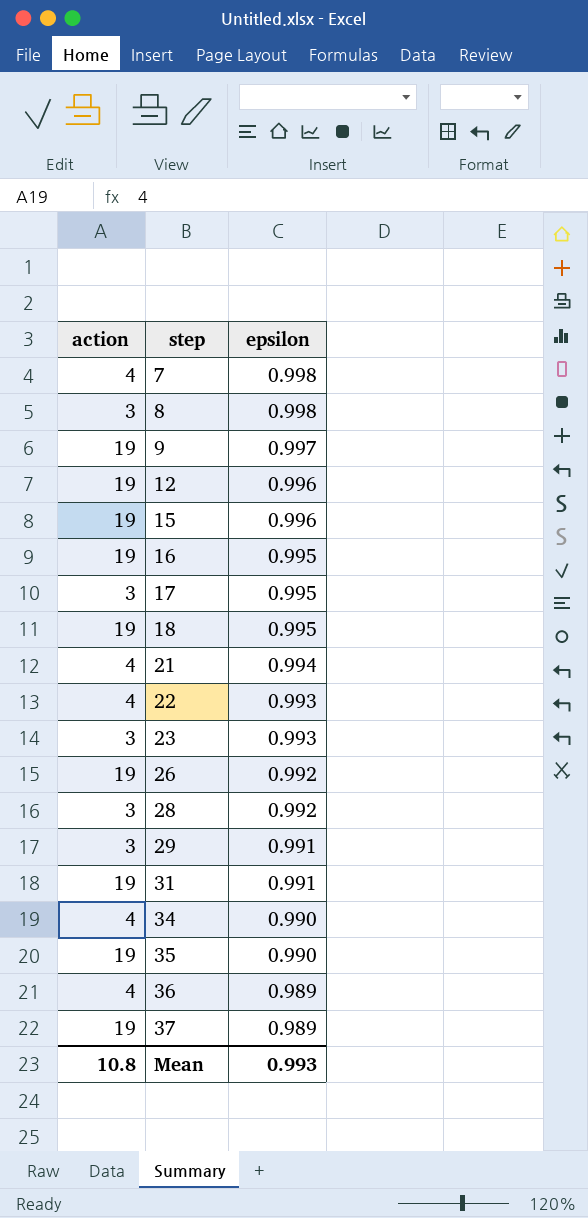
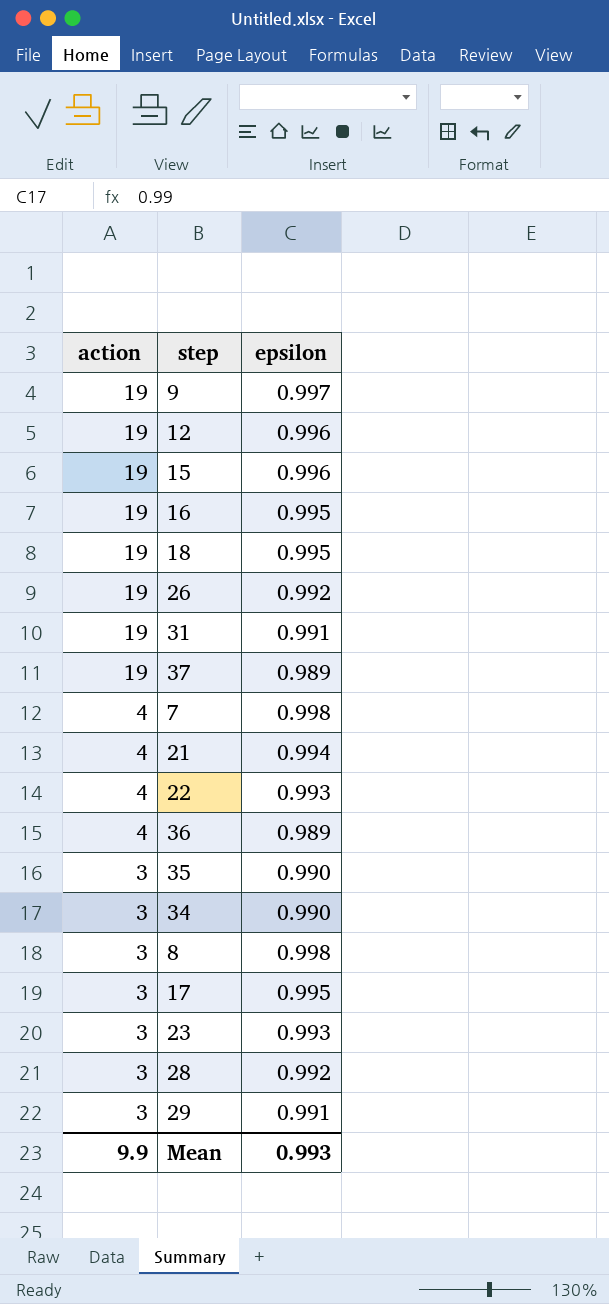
row order: step ascending -> action descending
35 | action: 19 -> 3
34 | action: 4 -> 3
Mean | action: 10.8 -> 9.9

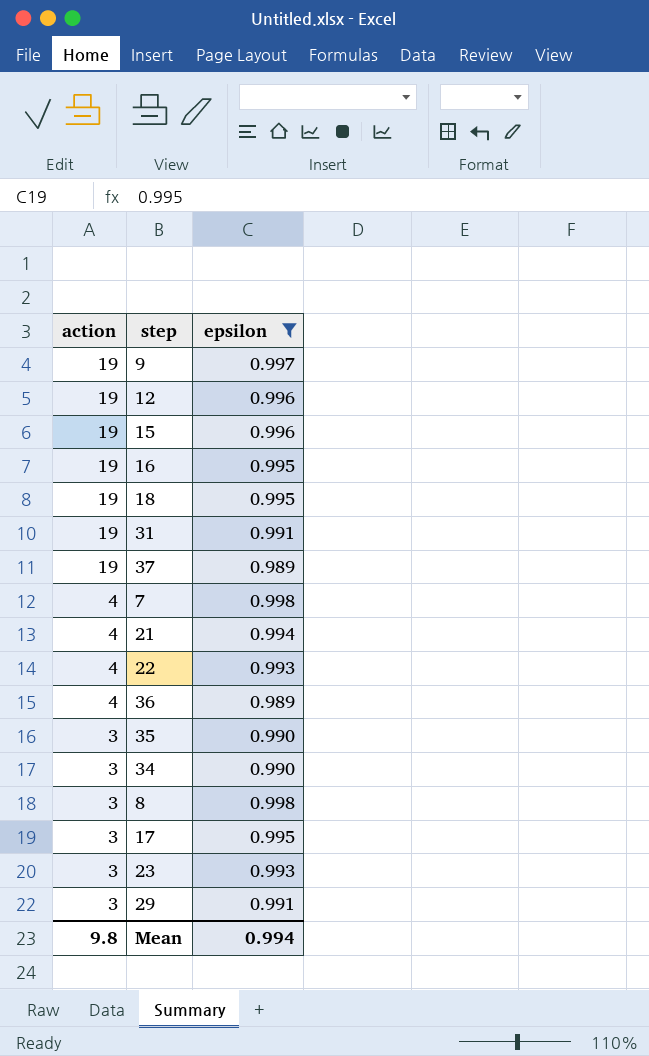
filter: none -> epsilon != 0.992
Mean | action: 9.9 -> 9.8
Mean | epsilon: 0.993 -> 0.994

